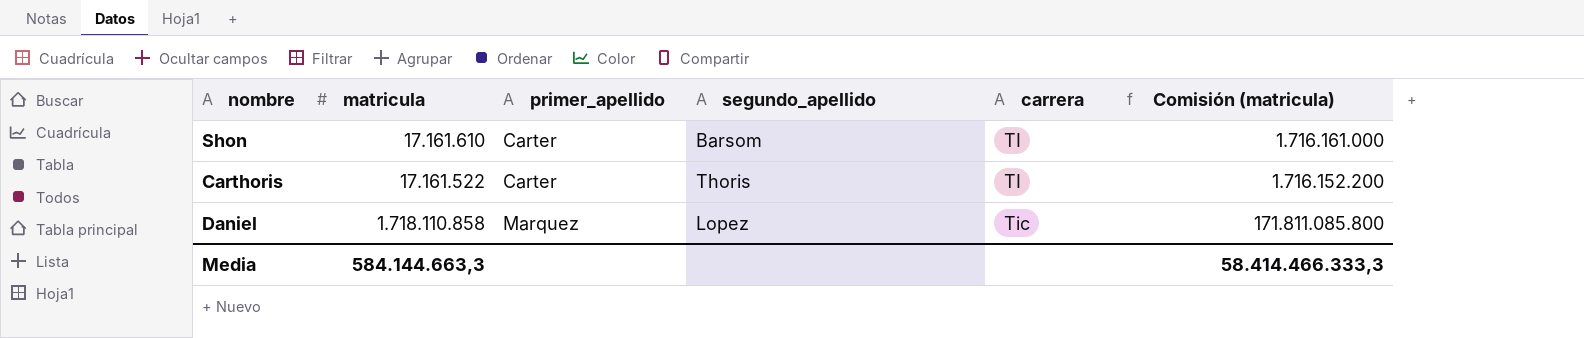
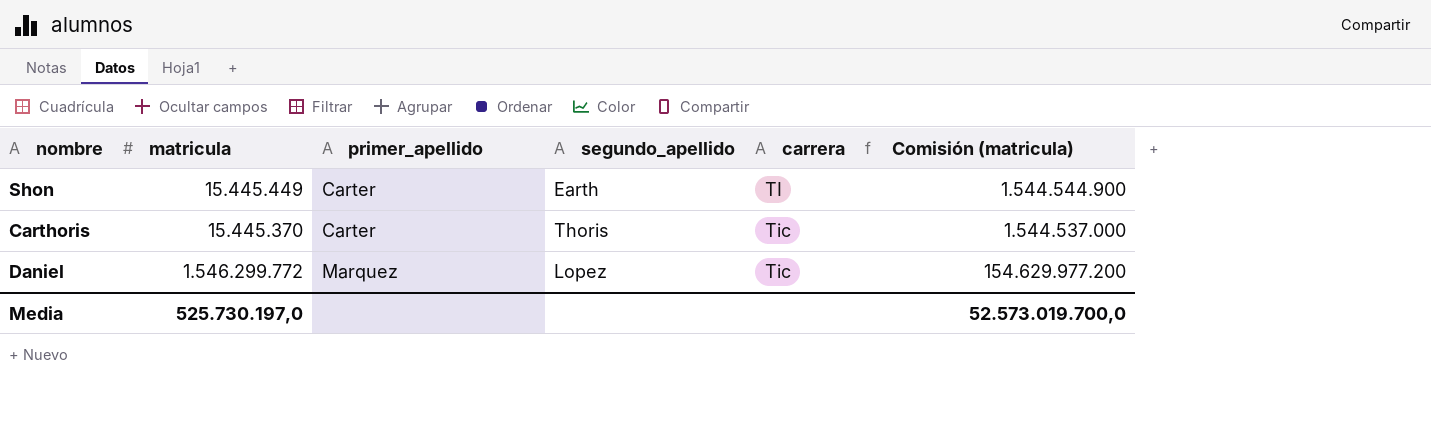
Shon | matricula: 17.161.610 -> 15.445.449
Shon | segundo_apellido: Barsom -> Earth
Shon | Comisión (matricula): 1.716.161.000 -> 1.544.544.900
Carthoris | matricula: 17.161.522 -> 15.445.370
Carthoris | carrera: TI -> Tic
Carthoris | Comisión (matricula): 1.716.152.200 -> 1.544.537.000
Daniel | matricula: 1.718.110.858 -> 1.546.299.772
Daniel | Comisión (matricula): 171.811.085.800 -> 154.629.977.200
Media | matricula: 584.144.663,3 -> 525.730.197,0
Media | Comisión (matricula): 58.414.466.333,3 -> 52.573.019.700,0

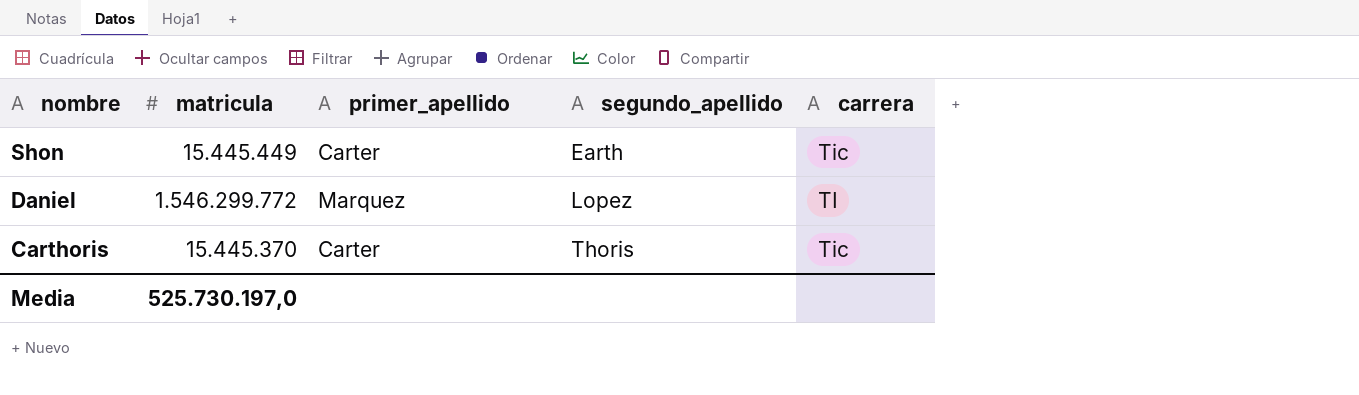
row order: primer_apellido ascending -> nombre descending
column Comisión (matricula) | formula: [matricula] * 100 -> none
Shon | carrera: TI -> Tic
Daniel | carrera: Tic -> TI

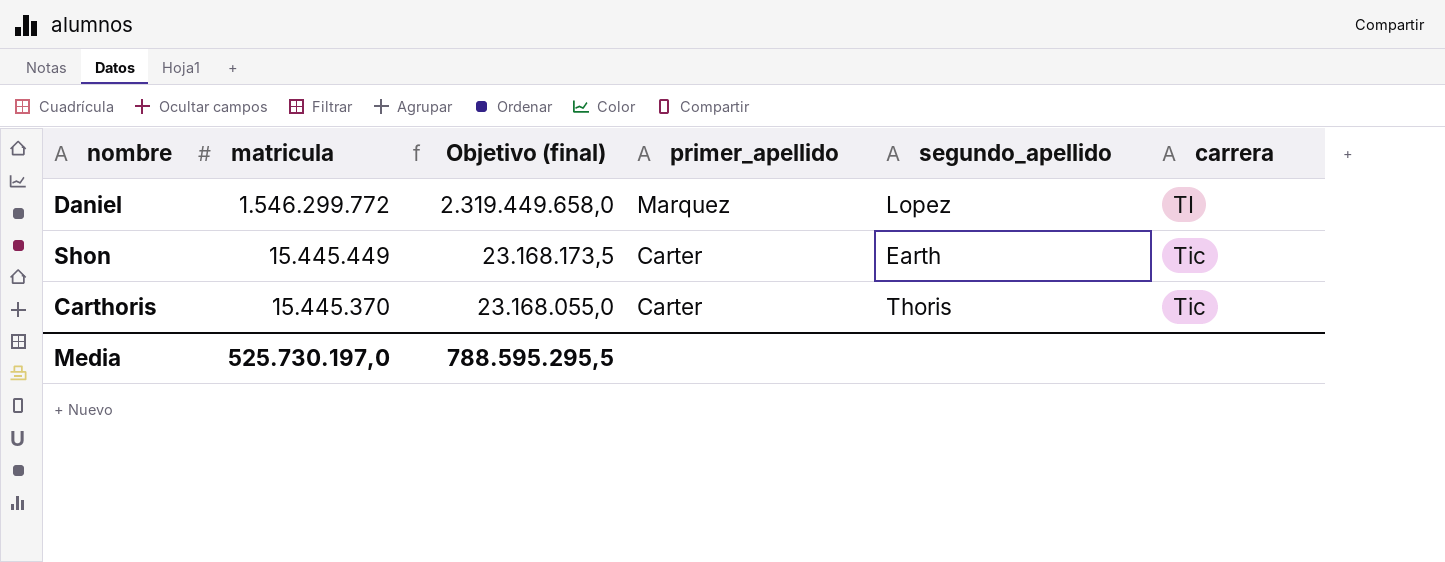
row order: nombre descending -> matricula descending
column Objetivo (final) | formula: none -> [matricula] * 1,5

